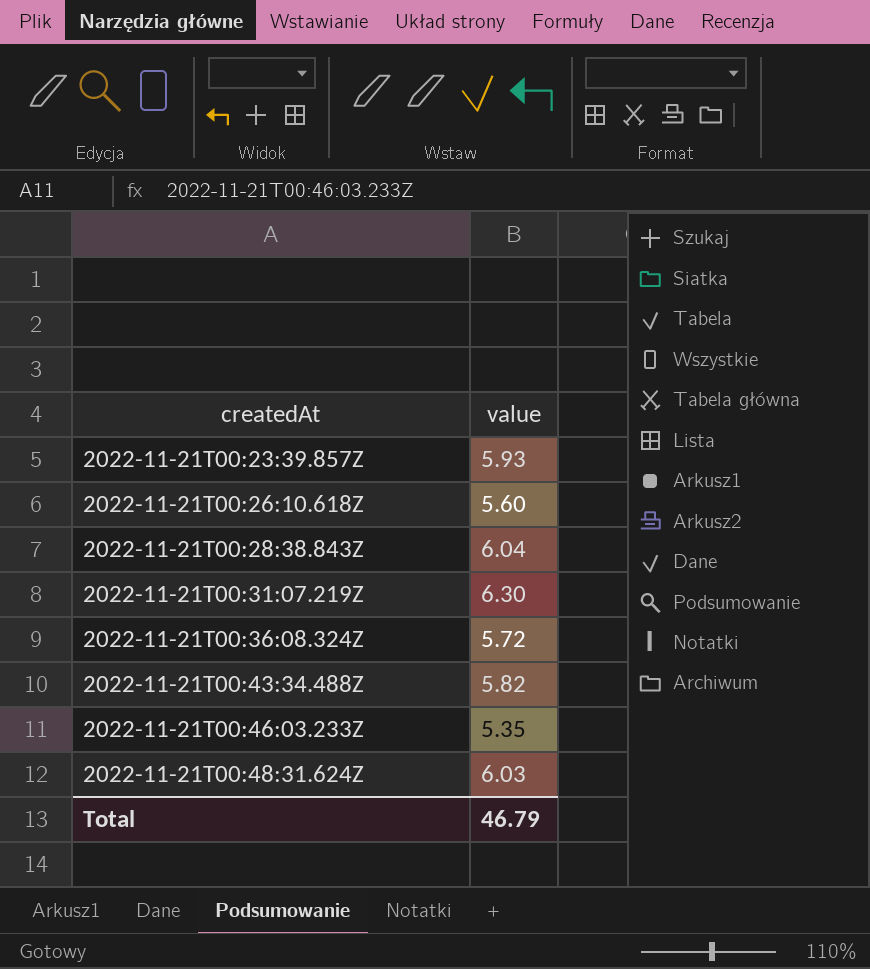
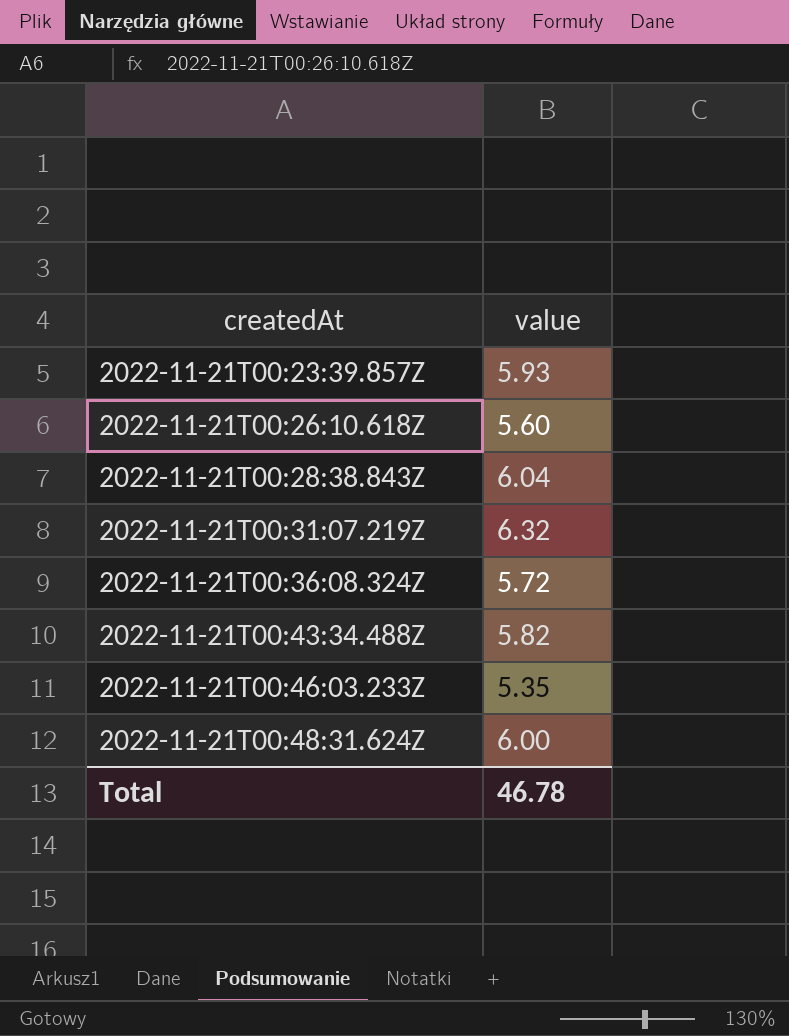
2022-11-21T00:31:07.219Z | value: 6.30 -> 6.32
2022-11-21T00:48:31.624Z | value: 6.03 -> 6.00
Total | value: 46.79 -> 46.78

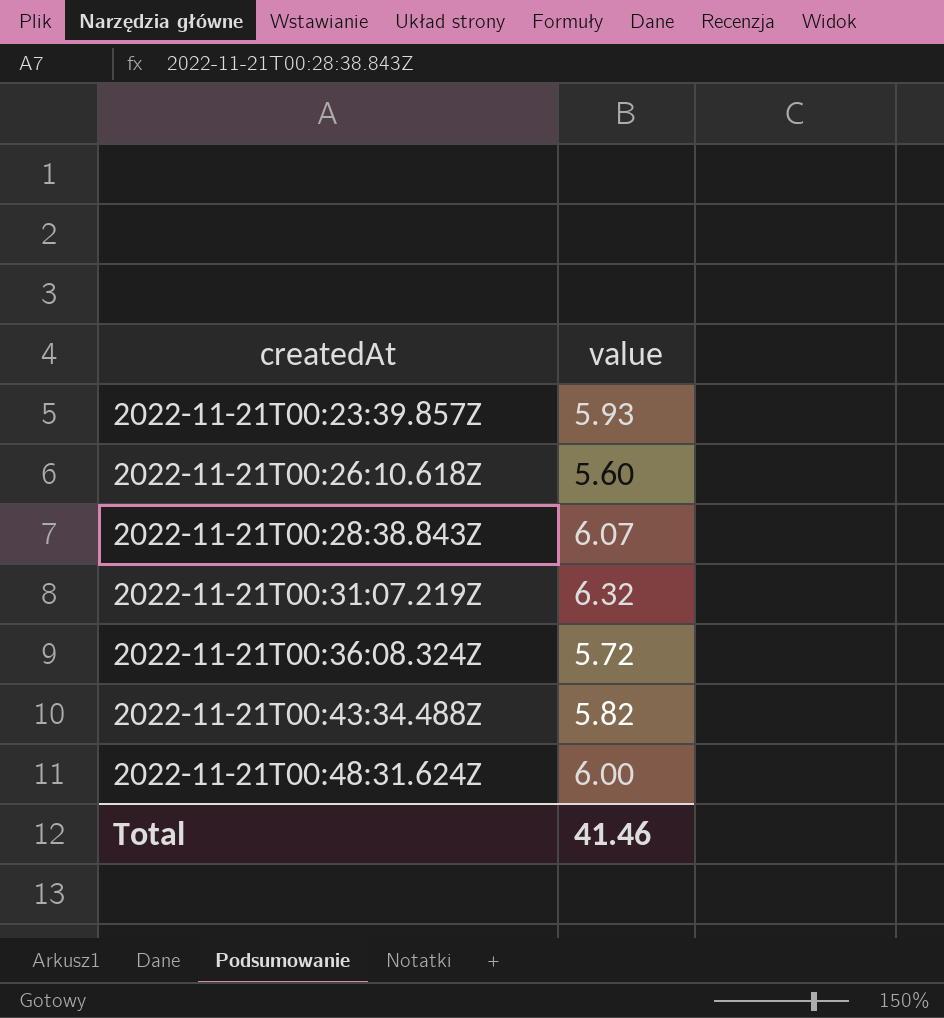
row 2022-11-21T00:46:03.233Z: 5.35 -> none
2022-11-21T00:28:38.843Z | value: 6.04 -> 6.07
Total | value: 46.78 -> 41.46

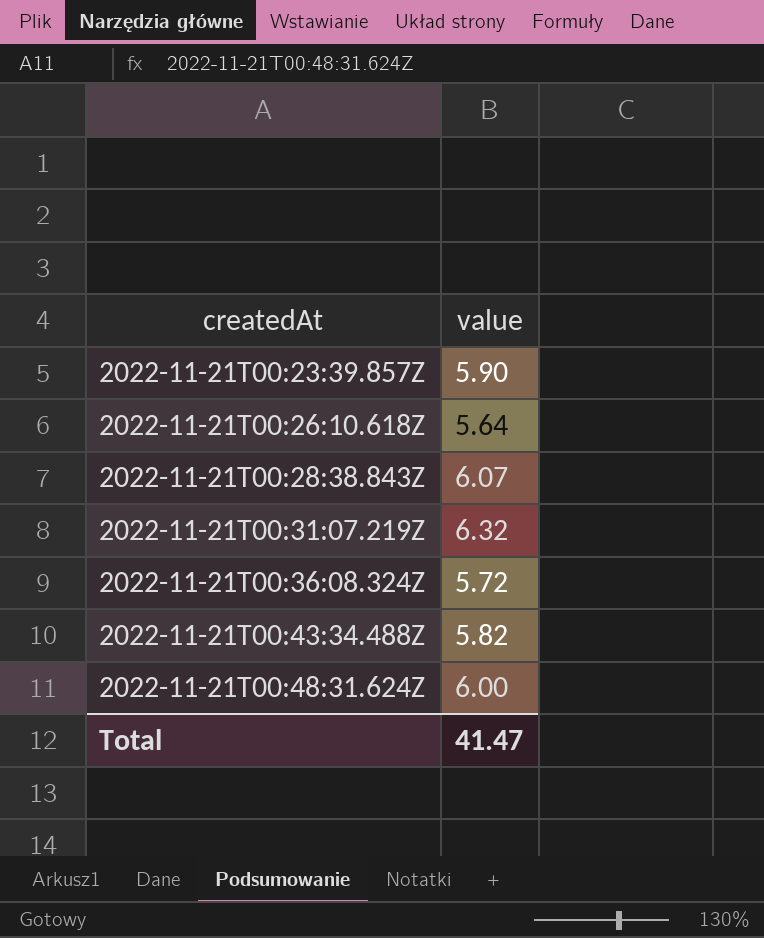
2022-11-21T00:23:39.857Z | value: 5.93 -> 5.90
2022-11-21T00:26:10.618Z | value: 5.60 -> 5.64
Total | value: 41.46 -> 41.47

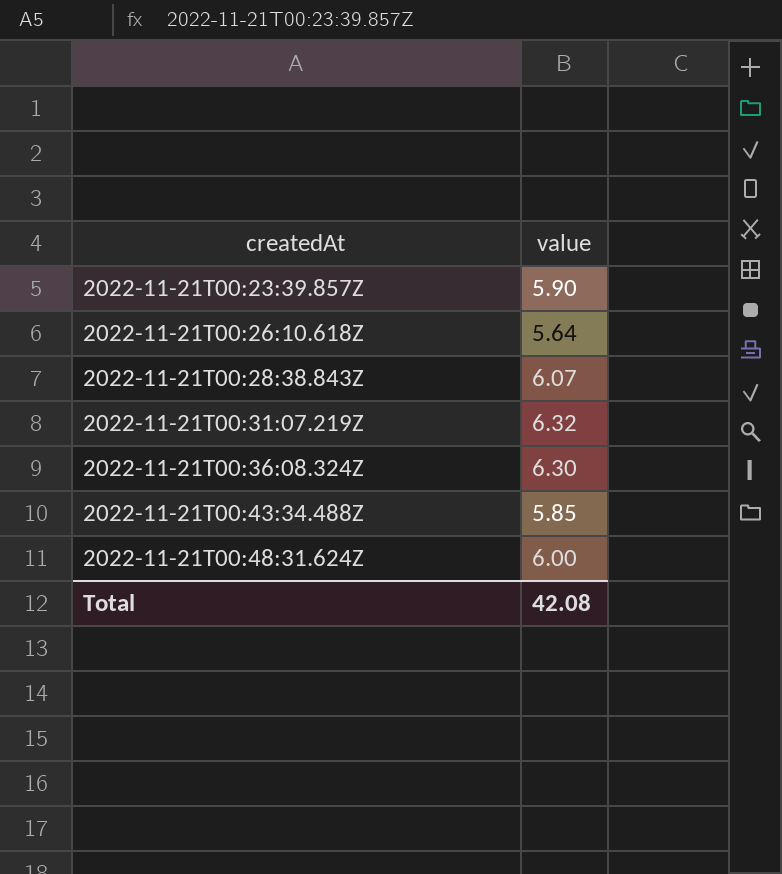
2022-11-21T00:36:08.324Z | value: 5.72 -> 6.30
2022-11-21T00:43:34.488Z | value: 5.82 -> 5.85
Total | value: 41.47 -> 42.08

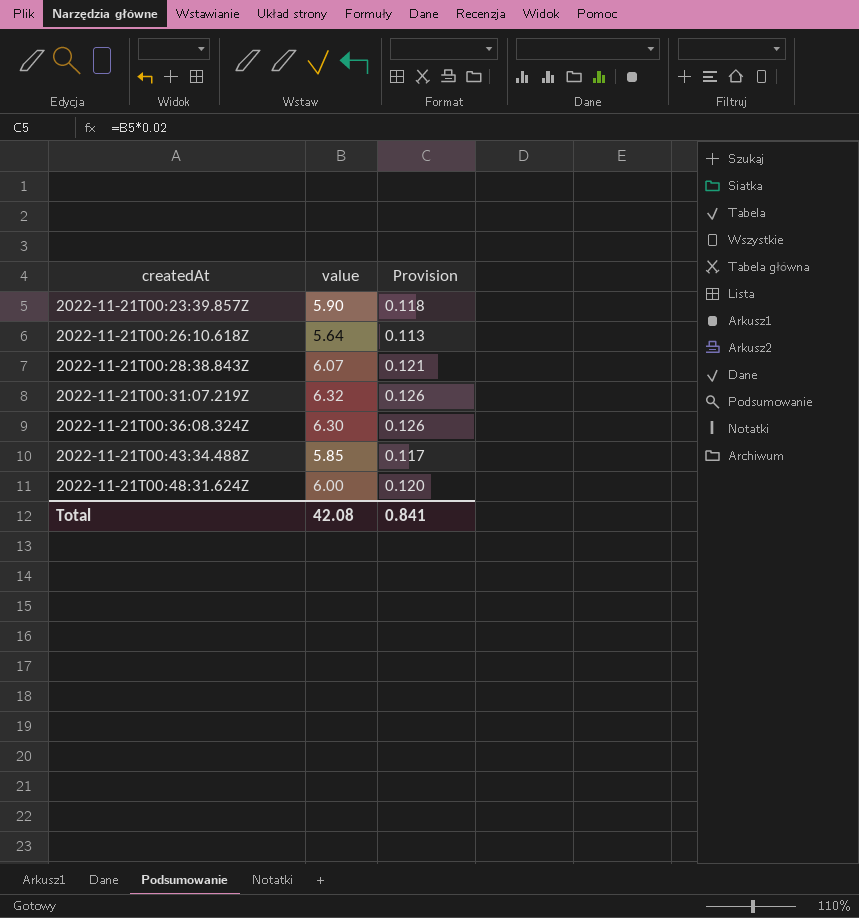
column Provision | formula: none -> [value] * 0.02

